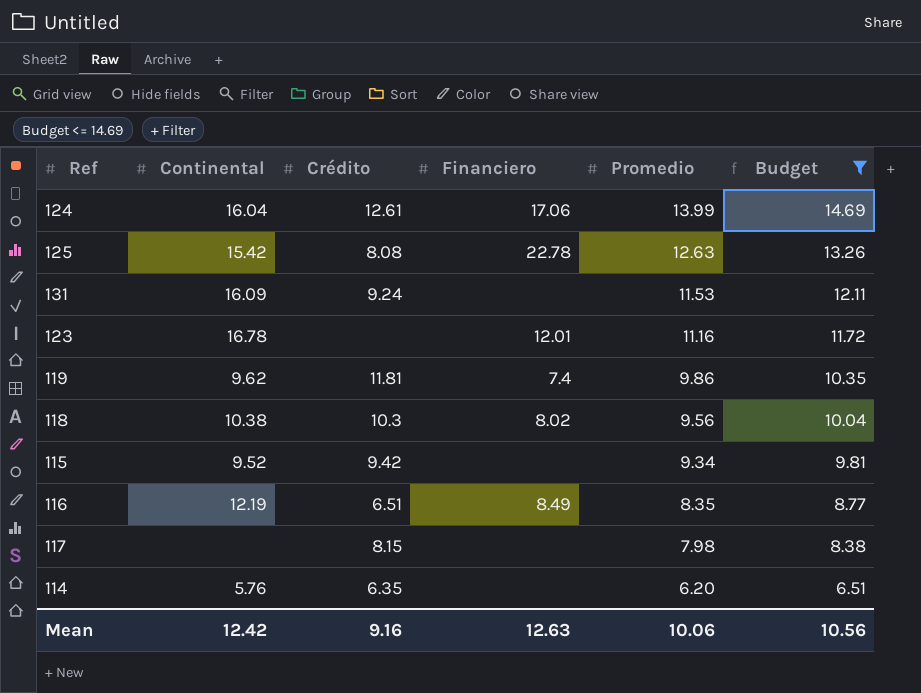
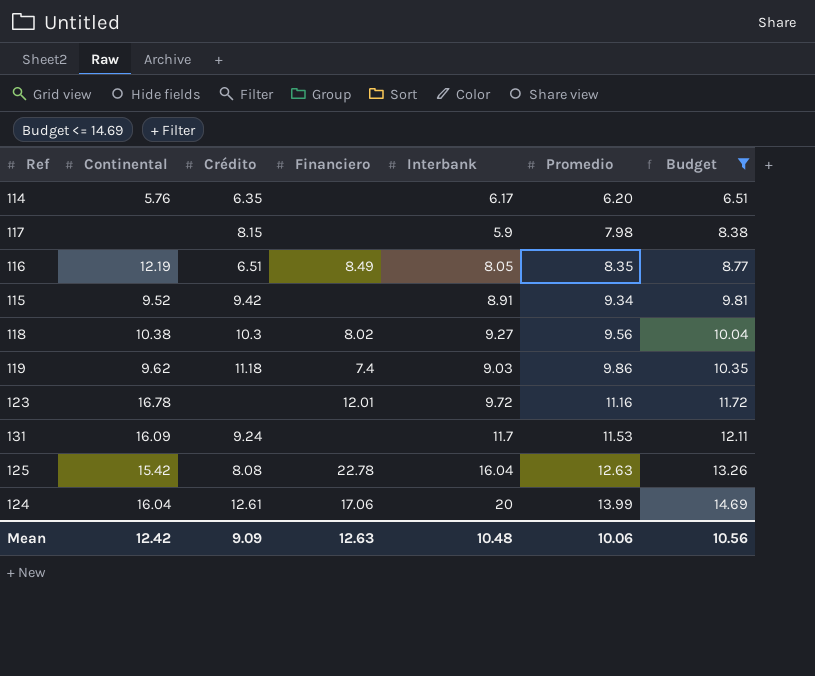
row order: Promedio descending -> Promedio ascending
column Interbank | position: none -> 5
119 | Crédito: 11.81 -> 11.18
Mean | Crédito: 9.16 -> 9.09

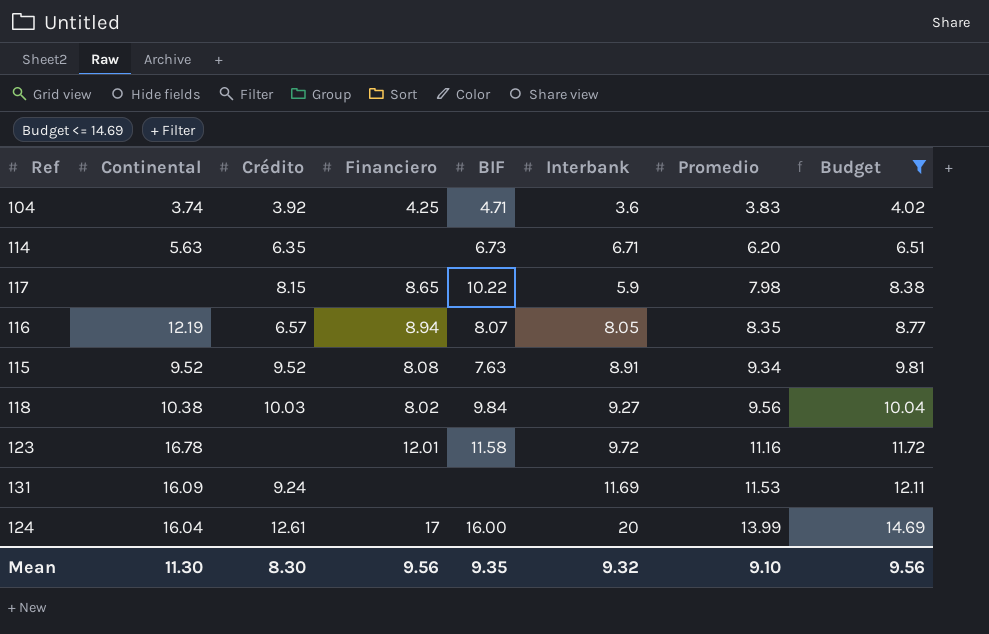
column BIF | position: none -> 5
row 119: 9.62 | 11.18 | 7.4 | 9.03 | 9.86 | 10.35 -> none
row 125: 15.42 | 8.08 | 22.78 | 16.04 | 12.63 | 13.26 -> none
row 104: none -> 3.74 | 3.92 | 4.25 | 4.71 | 3.6 | 3.83 | 4.02
114 | Continental: 5.76 -> 5.63
114 | Interbank: 6.17 -> 6.71
117 | Financiero: none -> 8.65
116 | Crédito: 6.51 -> 6.57
116 | Financiero: 8.49 -> 8.94
115 | Crédito: 9.42 -> 9.52
115 | Financiero: none -> 8.08
118 | Crédito: 10.3 -> 10.03
131 | Interbank: 11.7 -> 11.69
124 | Financiero: 17.06 -> 17
Mean | Continental: 12.42 -> 11.30
Mean | Crédito: 9.09 -> 8.30
Mean | Financiero: 12.63 -> 9.56
Mean | Interbank: 10.48 -> 9.32
Mean | Promedio: 10.06 -> 9.10
Mean | Budget: 10.56 -> 9.56

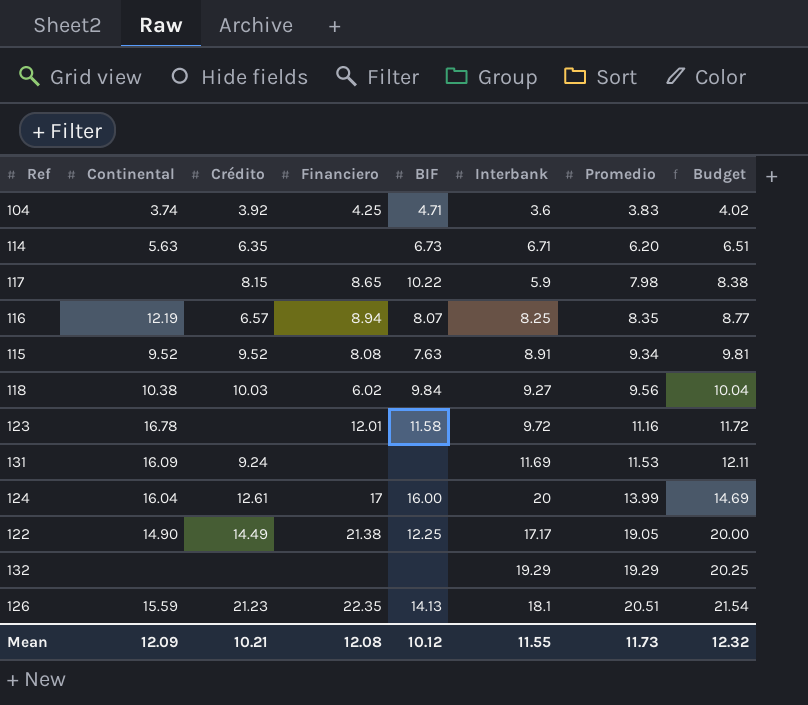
filter: Budget <= 14.69 -> none
116 | Interbank: 8.05 -> 8.25
118 | Financiero: 8.02 -> 6.02
Mean | Continental: 11.30 -> 12.09
Mean | Crédito: 8.30 -> 10.21
Mean | Financiero: 9.56 -> 12.08
Mean | BIF: 9.35 -> 10.12
Mean | Interbank: 9.32 -> 11.55
Mean | Promedio: 9.10 -> 11.73
Mean | Budget: 9.56 -> 12.32

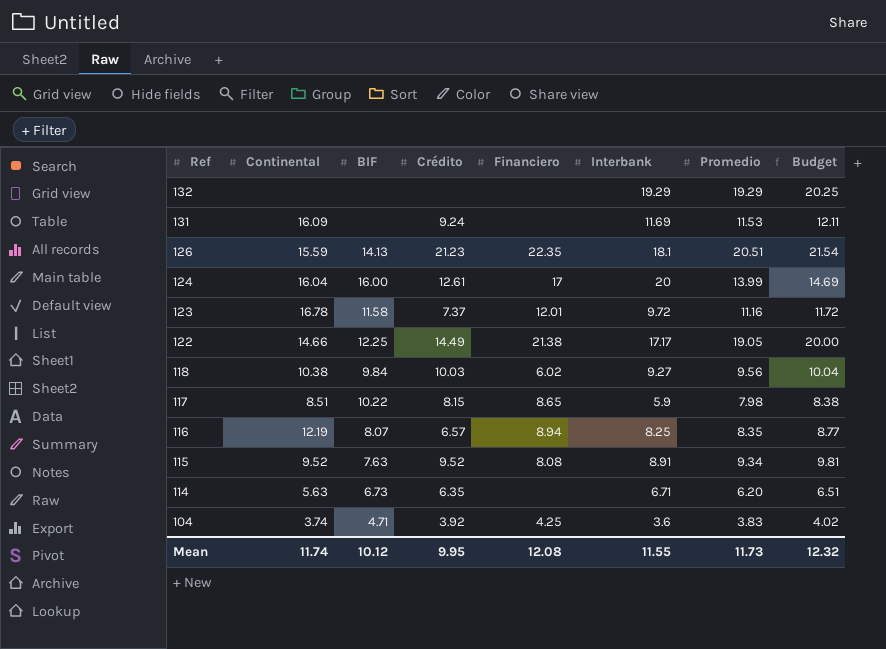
row order: Promedio ascending -> Ref descending
column BIF | position: 5 -> 3
123 | Crédito: none -> 7.37
122 | Continental: 14.90 -> 14.66
117 | Continental: none -> 8.51
Mean | Continental: 12.09 -> 11.74
Mean | Crédito: 10.21 -> 9.95

